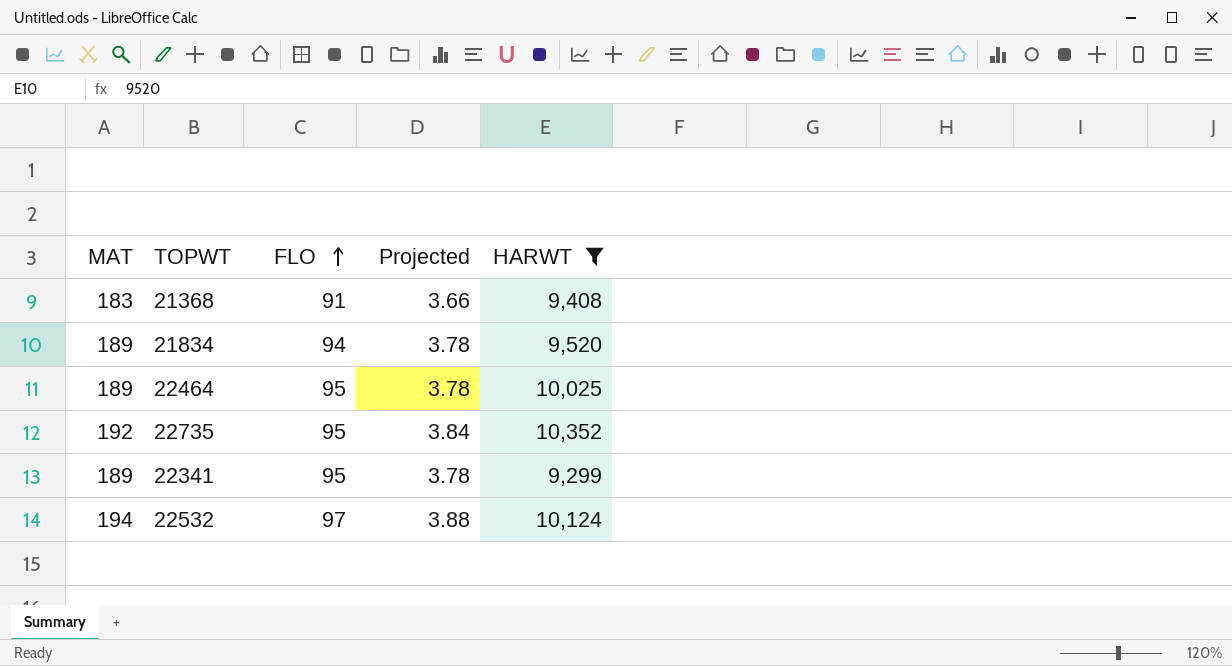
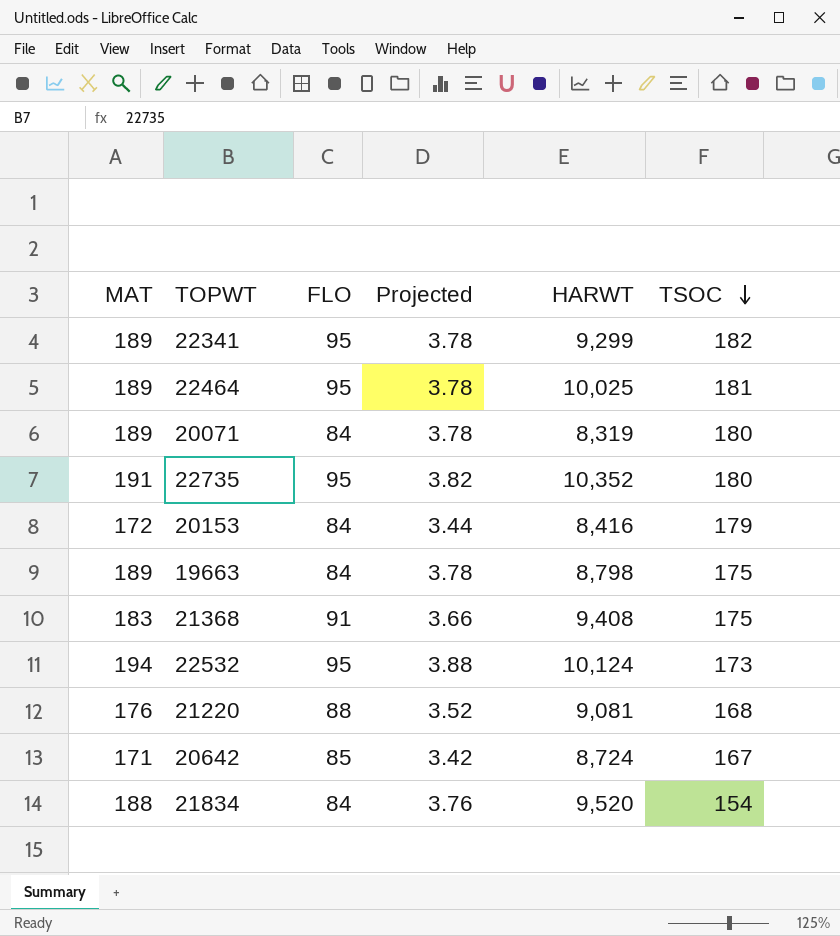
filter: HARWT >= 9,299 -> none
row order: FLO ascending -> TSOC descending
column TSOC | position: none -> 6
22735 | MAT: 192 -> 191
22735 | Projected: 3.84 -> 3.82
22532 | FLO: 97 -> 95
21834 | MAT: 189 -> 188
21834 | FLO: 94 -> 84
21834 | Projected: 3.78 -> 3.76

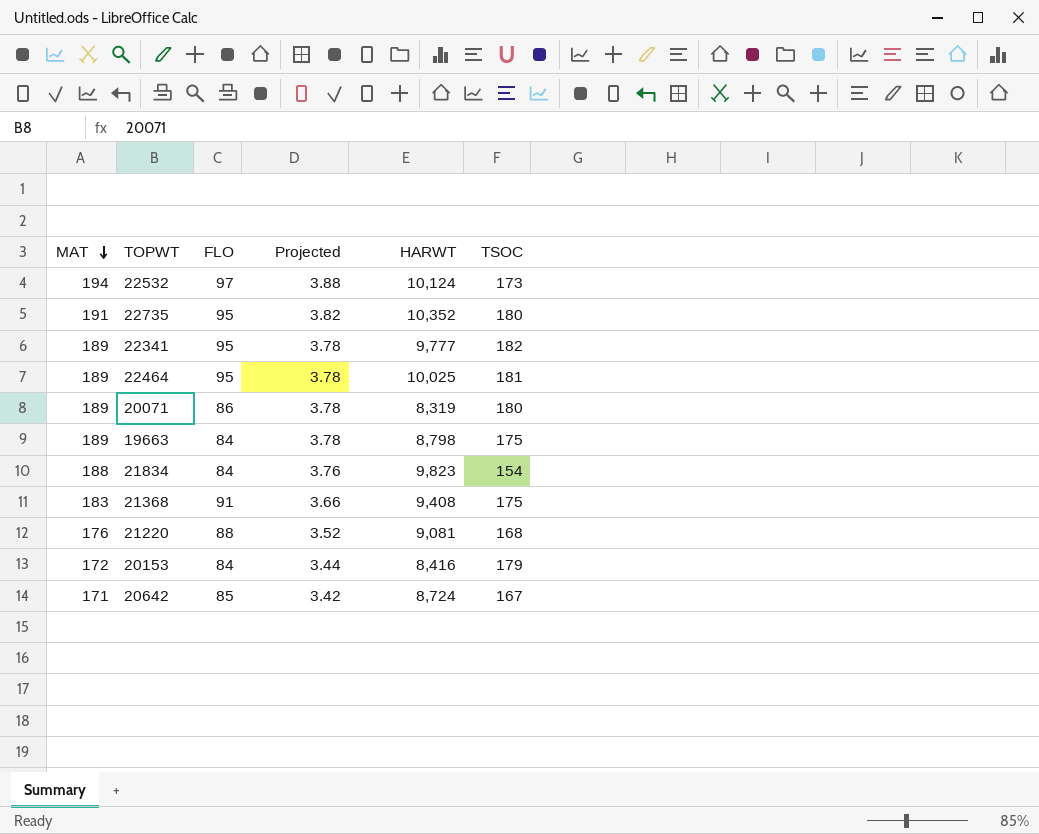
row order: TSOC descending -> MAT descending
22532 | FLO: 95 -> 97
22341 | HARWT: 9,299 -> 9,777
20071 | FLO: 84 -> 86
21834 | HARWT: 9,520 -> 9,823

